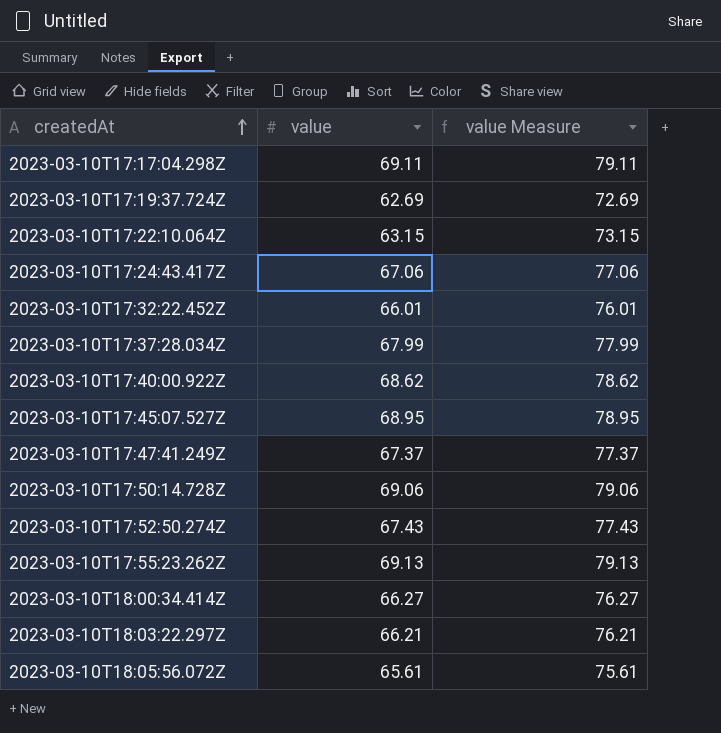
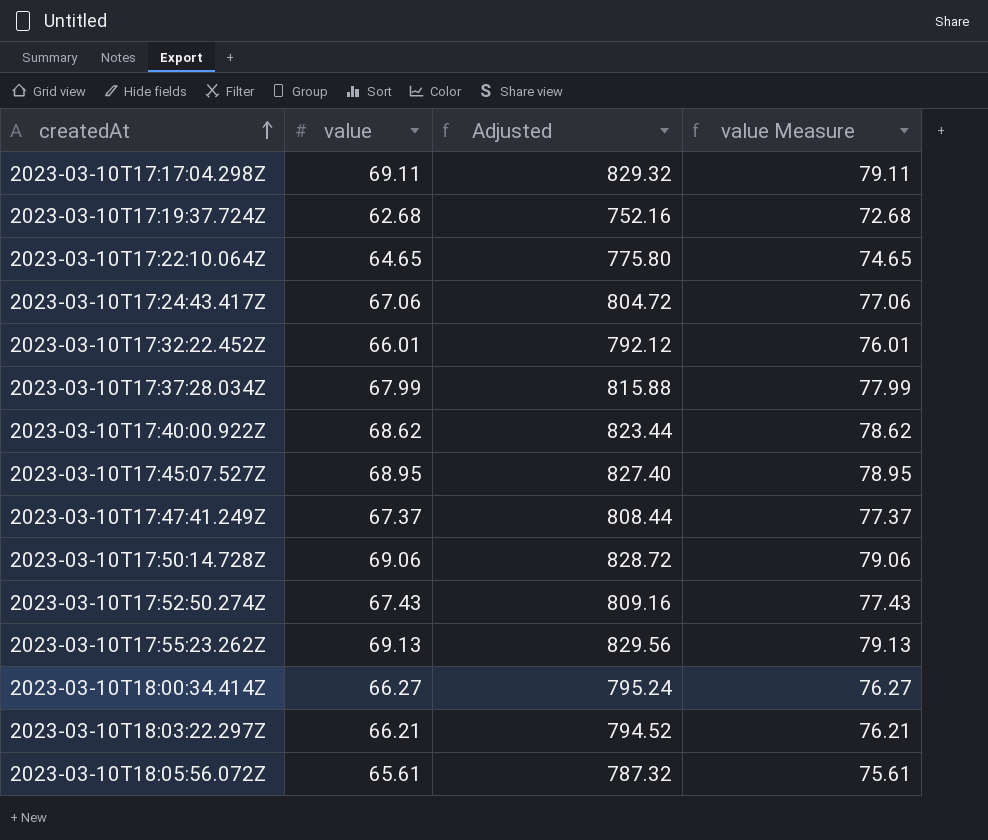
column Adjusted | formula: none -> [value] * 12
2023-03-10T17:19:37.724Z | value: 62.69 -> 62.68
2023-03-10T17:19:37.724Z | value Measure: 72.69 -> 72.68
2023-03-10T17:22:10.064Z | value: 63.15 -> 64.65
2023-03-10T17:22:10.064Z | value Measure: 73.15 -> 74.65

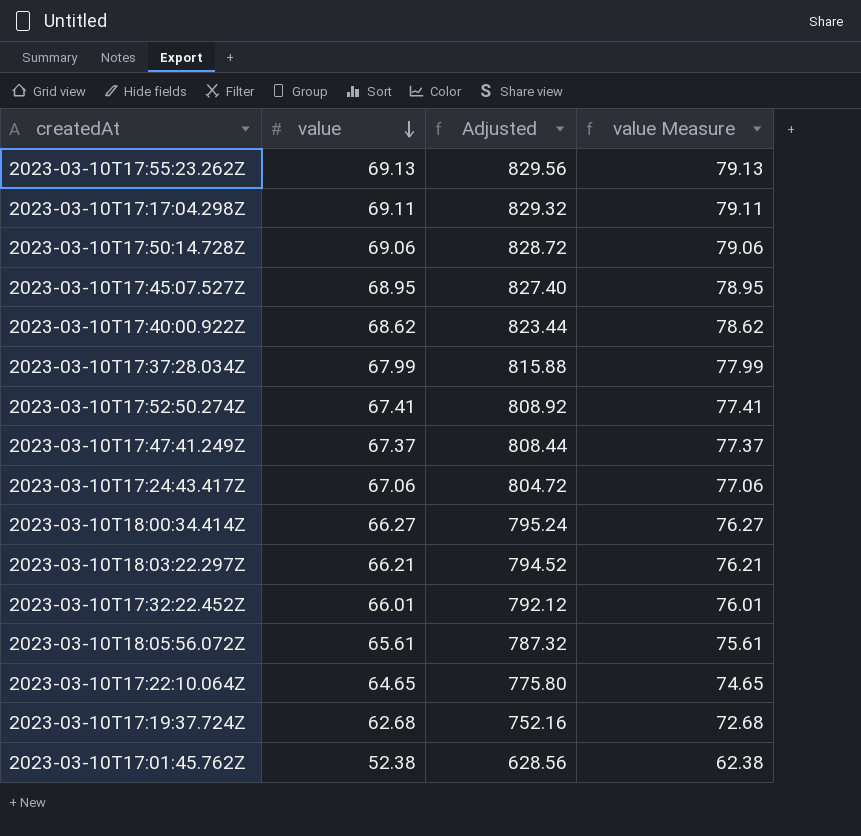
row order: createdAt ascending -> value descending
2023-03-10T17:52:50.274Z | value: 67.43 -> 67.41
2023-03-10T17:52:50.274Z | Adjusted: 809.16 -> 808.92
2023-03-10T17:52:50.274Z | value Measure: 77.43 -> 77.41
row 2023-03-10T17:01:45.762Z: none -> 52.38 | 628.56 | 62.38

